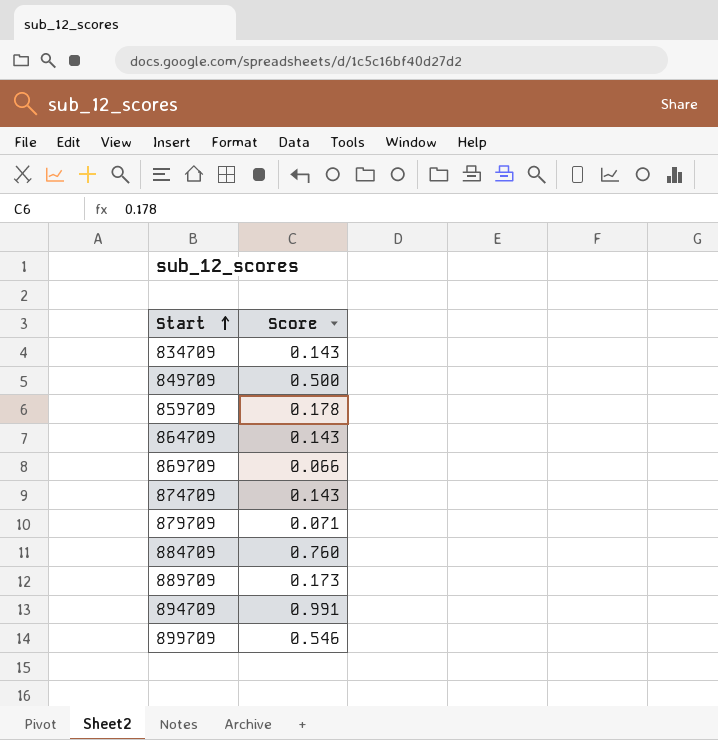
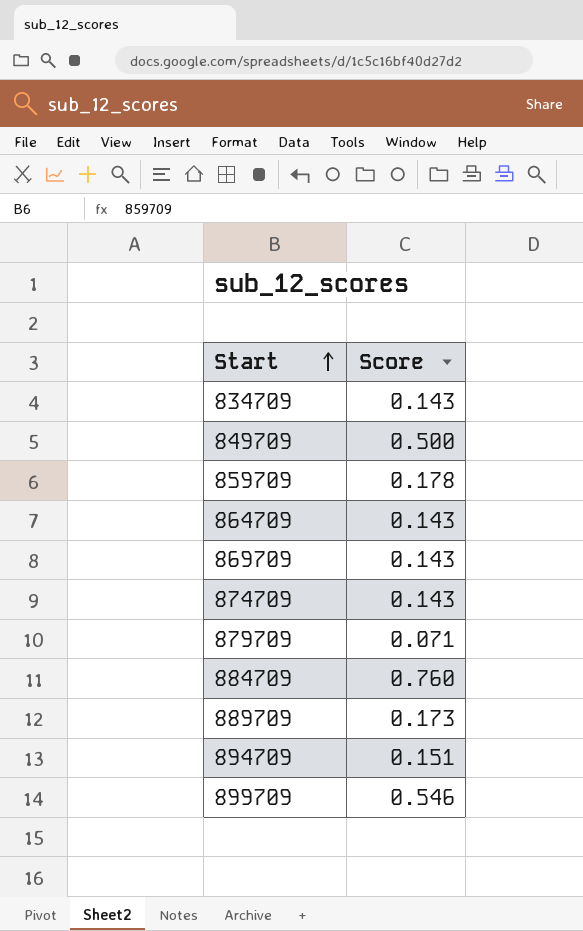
869709 | Score: 0.066 -> 0.143
894709 | Score: 0.991 -> 0.151

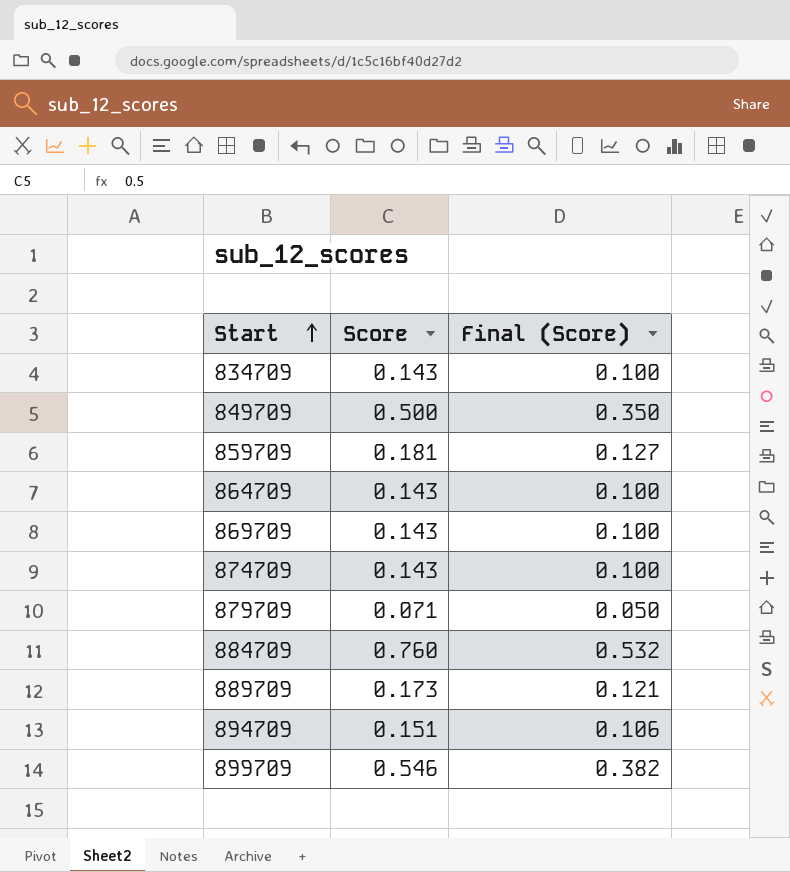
column Final (Score) | formula: none -> [Score] * 0.7
859709 | Score: 0.178 -> 0.181

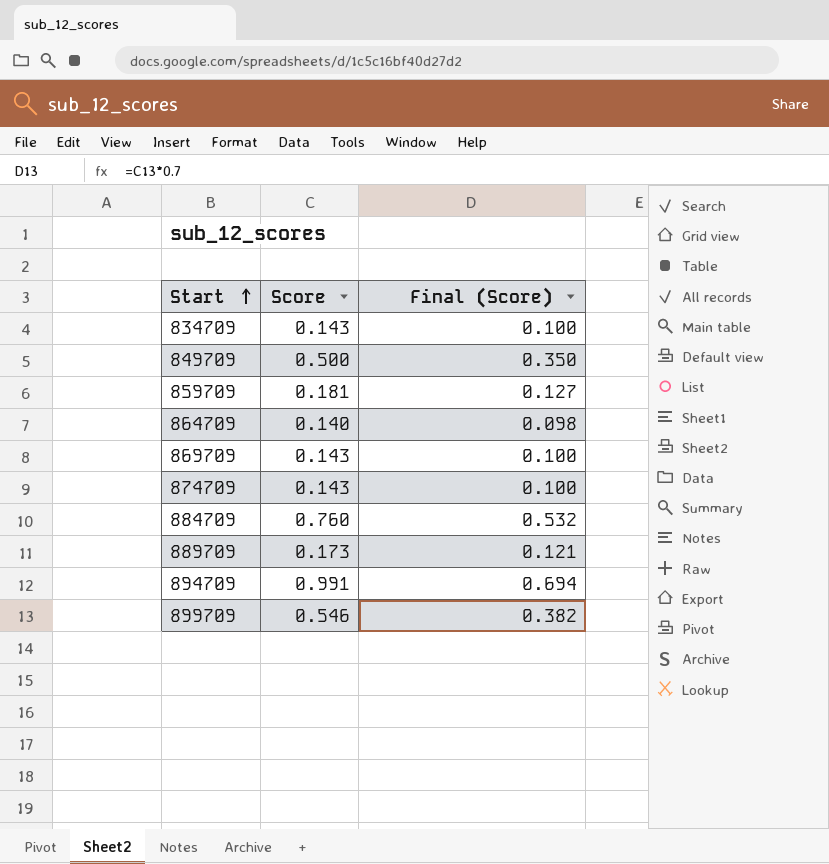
row 879709: 0.071 | 0.050 -> none
864709 | Score: 0.143 -> 0.140
864709 | Final (Score): 0.100 -> 0.098
894709 | Score: 0.151 -> 0.991
894709 | Final (Score): 0.106 -> 0.694

